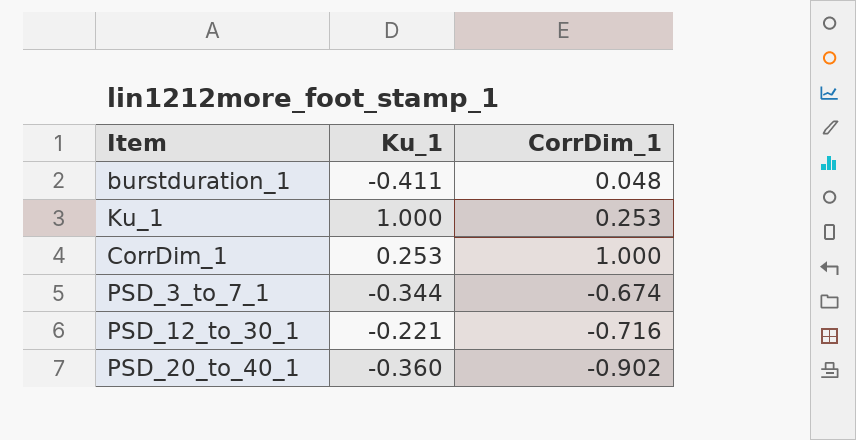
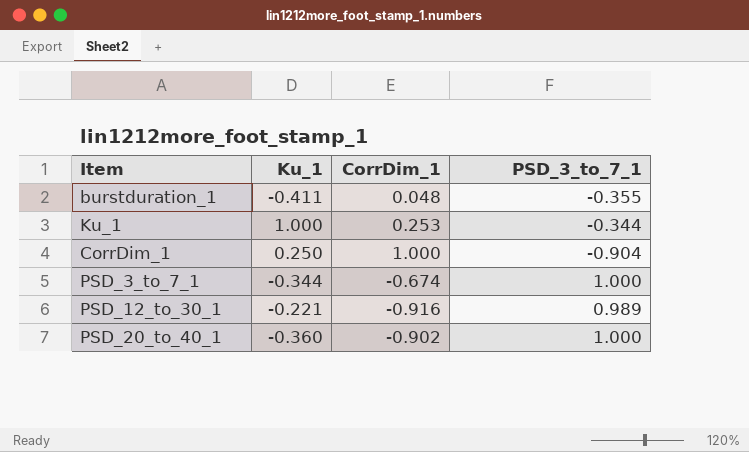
column PSD_3_to_7_1 | position: none -> 4
CorrDim_1 | Ku_1: 0.253 -> 0.250
PSD_12_to_30_1 | CorrDim_1: -0.716 -> -0.916

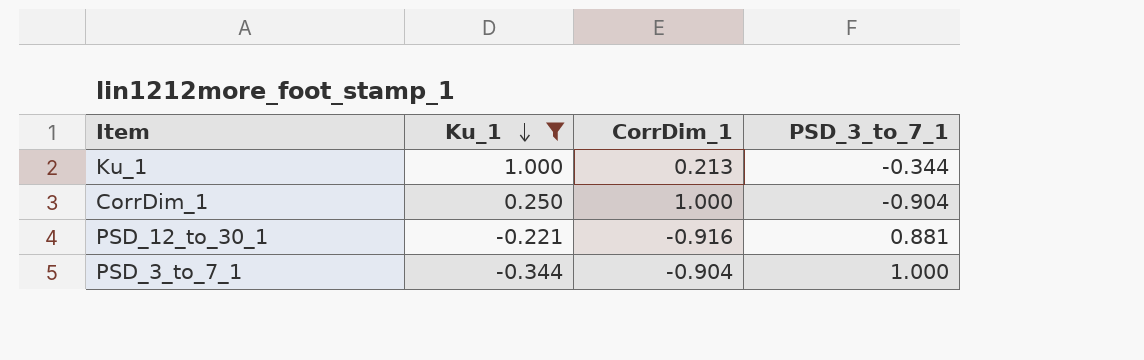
filter: none -> Ku_1 >= -0.344
row order: none -> Ku_1 descending
Ku_1 | CorrDim_1: 0.253 -> 0.213
PSD_12_to_30_1 | PSD_3_to_7_1: 0.989 -> 0.881
PSD_3_to_7_1 | CorrDim_1: -0.674 -> -0.904

